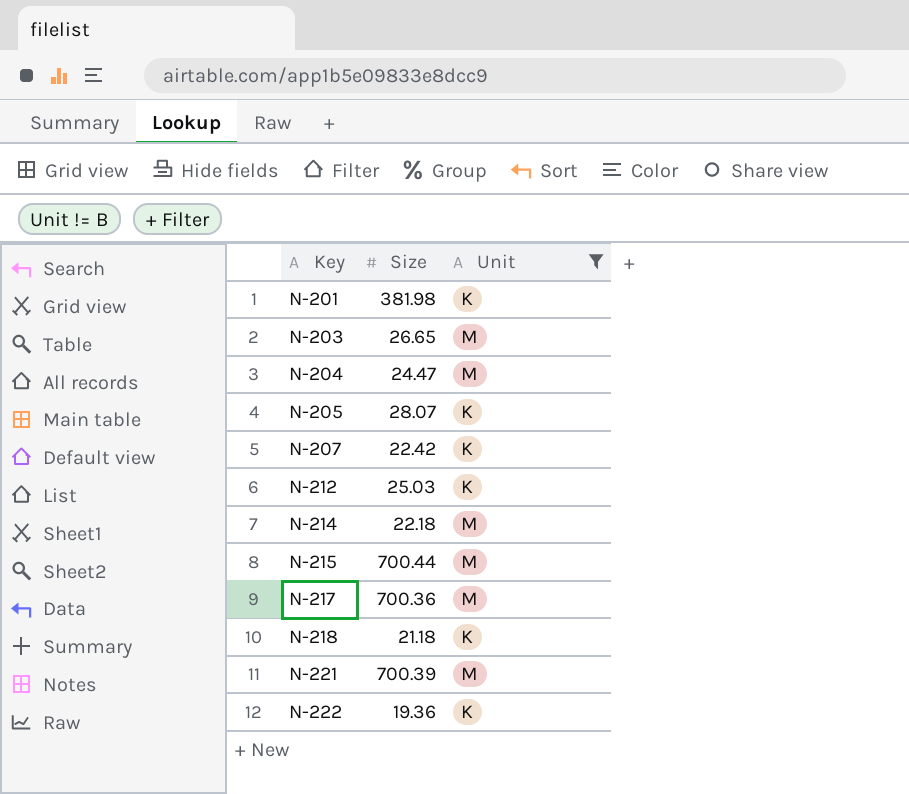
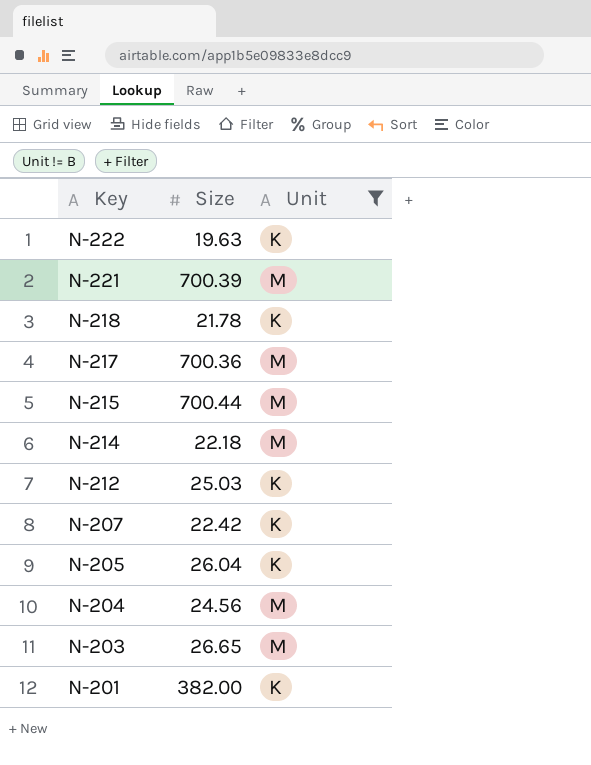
row order: Key ascending -> Key descending
N-222 | Size: 19.36 -> 19.63
N-218 | Size: 21.18 -> 21.78
N-205 | Size: 28.07 -> 26.04
N-204 | Size: 24.47 -> 24.56
N-201 | Size: 381.98 -> 382.00

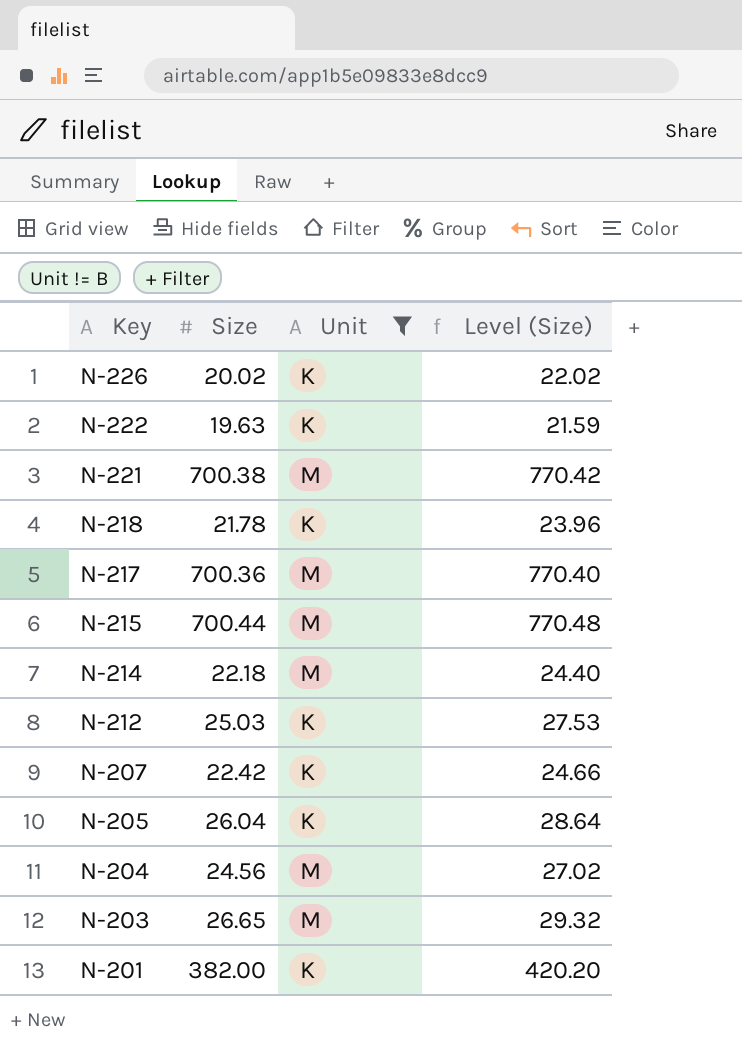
column Level (Size) | formula: none -> [Size] * 1.1
row N-226: none -> 20.02 | K | 22.02
N-221 | Size: 700.39 -> 700.38

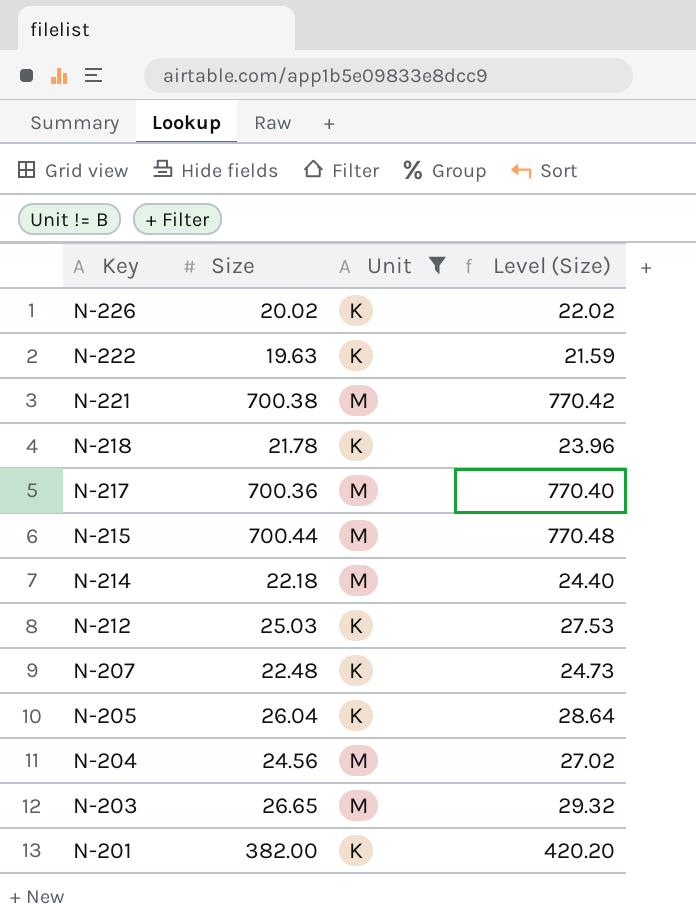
N-207 | Size: 22.42 -> 22.48
N-207 | Level (Size): 24.66 -> 24.73

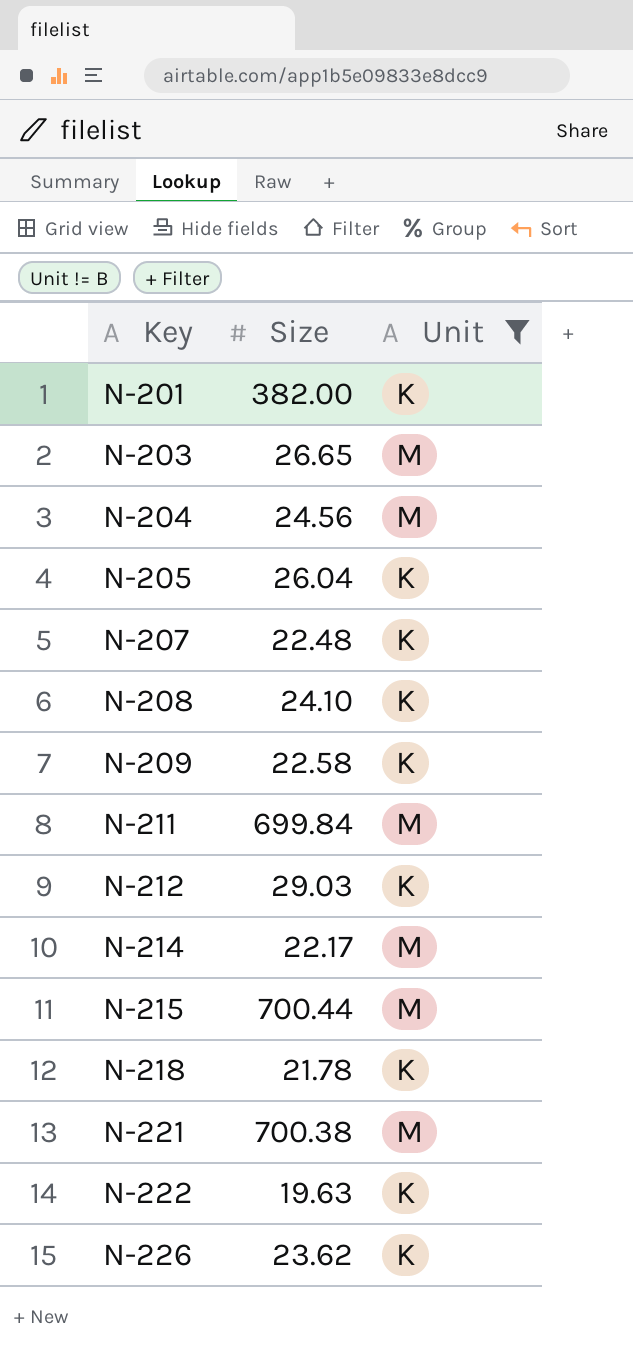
row order: Key descending -> Key ascending
column Level (Size) | formula: [Size] * 1.1 -> none
row N-217: 700.36 | M | 770.40 -> none
row N-208: none -> 24.10 | K
row N-209: none -> 22.58 | K
row N-211: none -> 699.84 | M
N-212 | Size: 25.03 -> 29.03
N-214 | Size: 22.18 -> 22.17
N-226 | Size: 20.02 -> 23.62

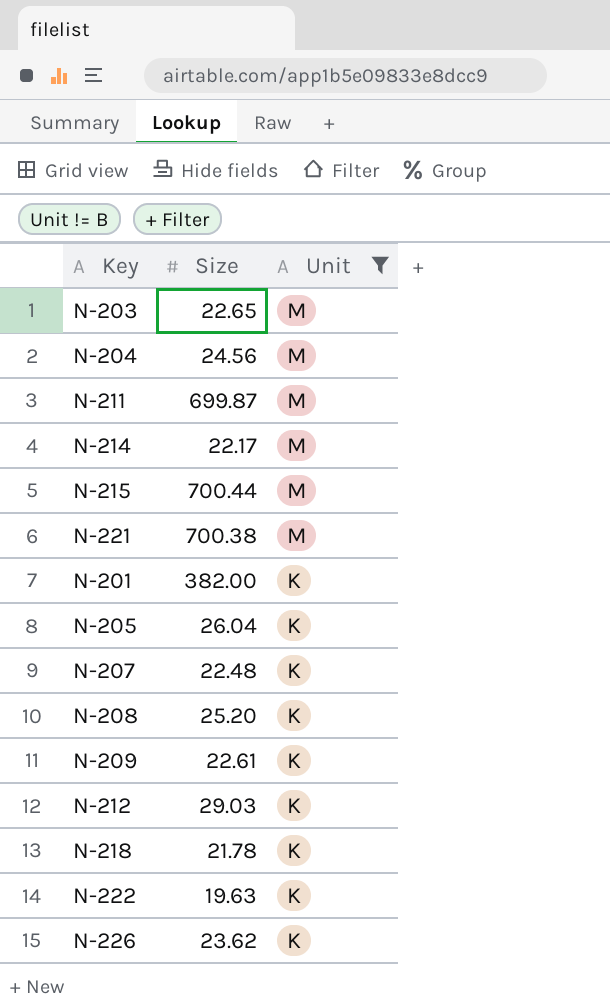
row order: Key ascending -> Unit descending
N-203 | Size: 26.65 -> 22.65
N-211 | Size: 699.84 -> 699.87
N-208 | Size: 24.10 -> 25.20
N-209 | Size: 22.58 -> 22.61

